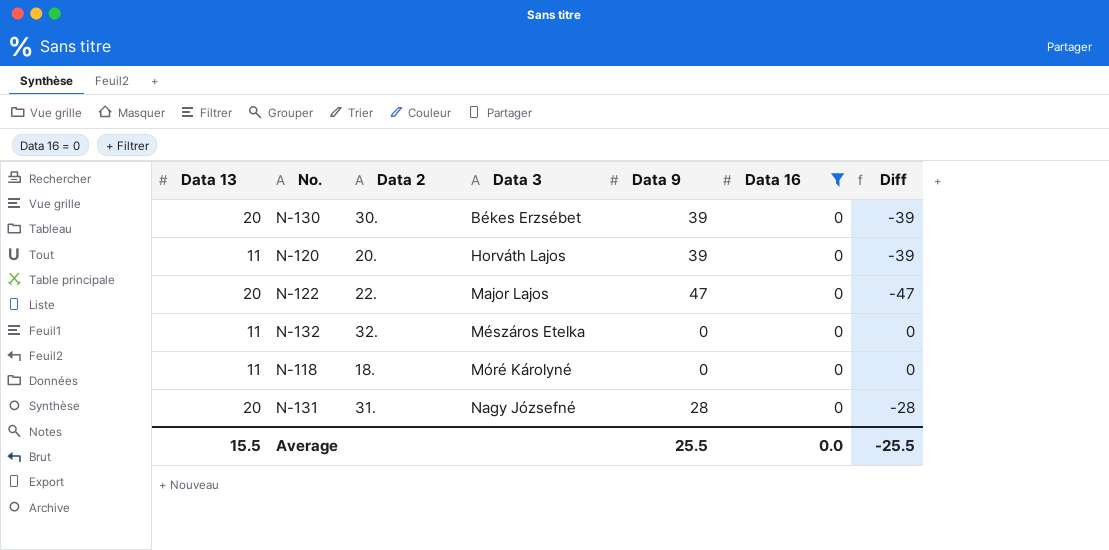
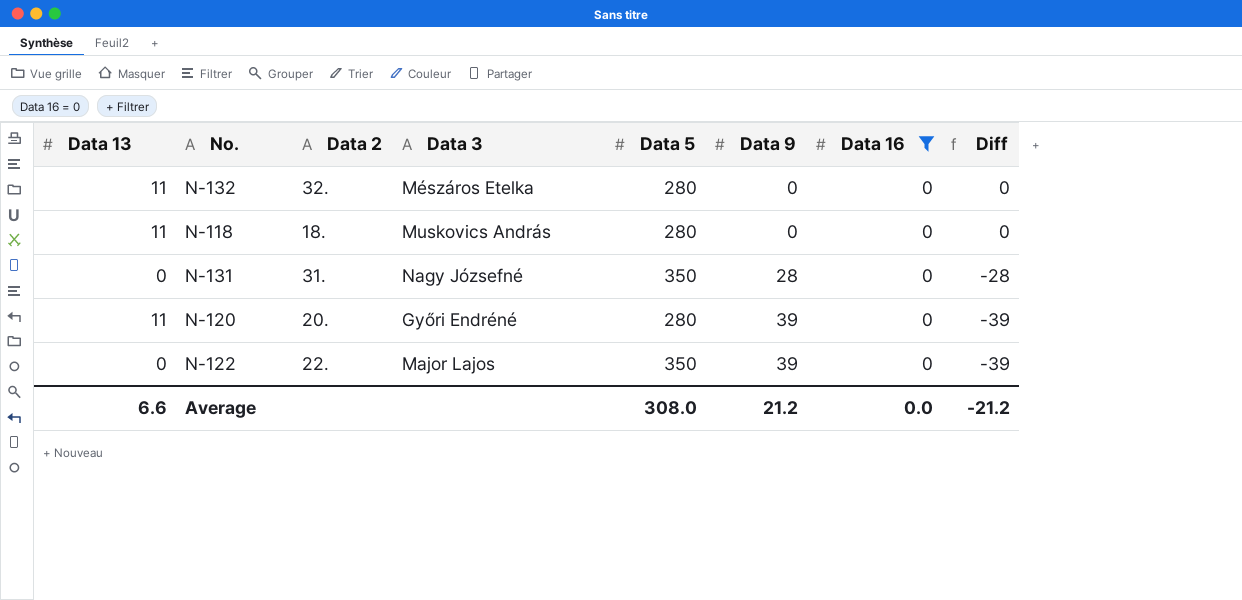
row order: Data 3 ascending -> Data 9 ascending
column Data 5 | position: none -> 5
row N-130: 20 | 30. | Békes Erzsébet | 39 | 0 | -39 -> none
N-118 | Data 3: Móré Károlyné -> Muskovics András
N-131 | Data 13: 20 -> 0
N-120 | Data 3: Horváth Lajos -> Győri Endréné
N-122 | Data 13: 20 -> 0
N-122 | Data 9: 47 -> 39
N-122 | Diff: -47 -> -39
Average | Data 13: 15.5 -> 6.6
Average | Data 9: 25.5 -> 21.2
Average | Diff: -25.5 -> -21.2

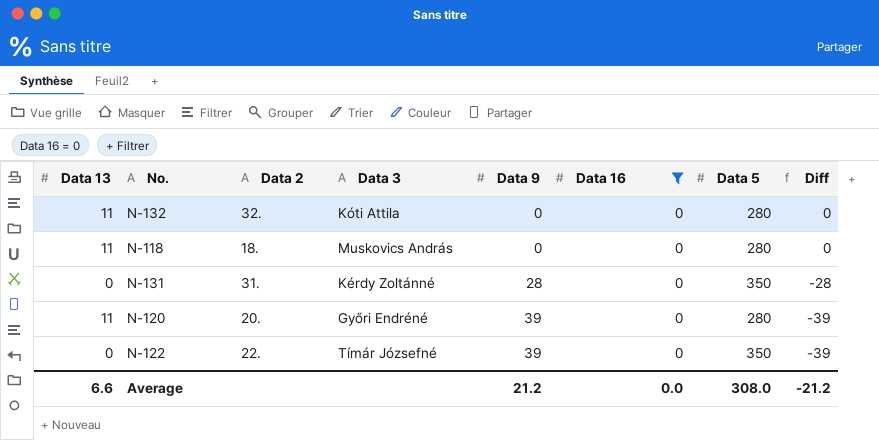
column Data 5 | position: 5 -> 7
N-132 | Data 3: Mészáros Etelka -> Kóti Attila
N-131 | Data 3: Nagy Józsefné -> Kérdy Zoltánné
N-122 | Data 3: Major Lajos -> Tímár Józsefné

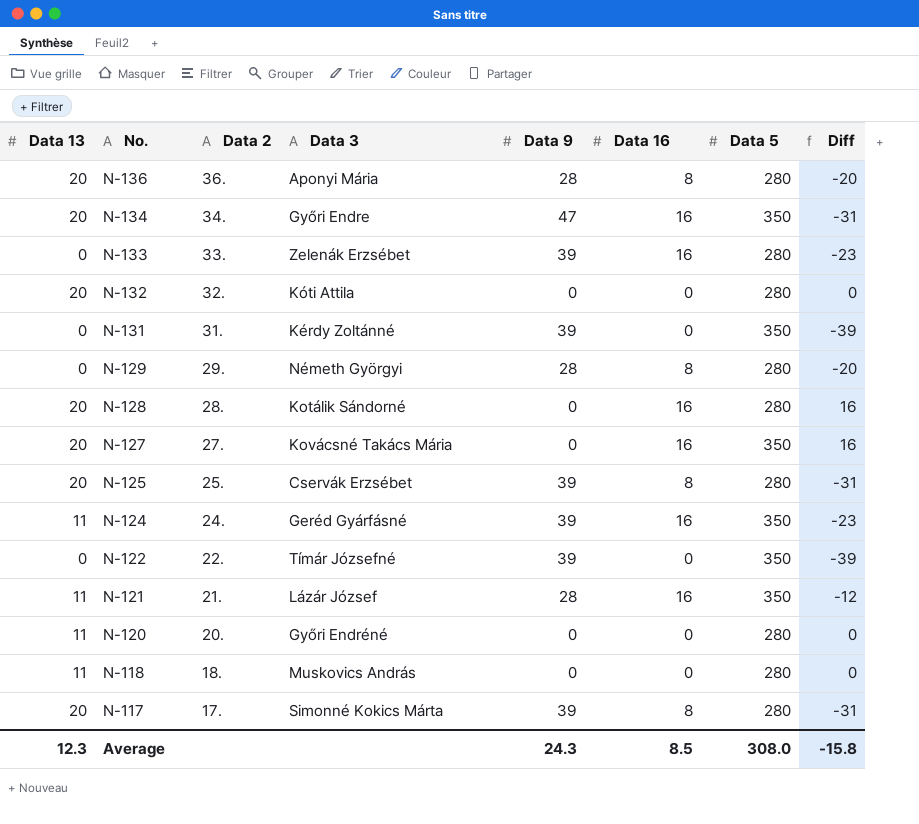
filter: Data 16 = 0 -> none
row order: Data 9 ascending -> No. descending
N-132 | Data 13: 11 -> 20
N-131 | Data 9: 28 -> 39
N-131 | Diff: -28 -> -39
N-120 | Data 9: 39 -> 0
N-120 | Diff: -39 -> 0
Average | Data 13: 6.6 -> 12.3
Average | Data 9: 21.2 -> 24.3
Average | Data 16: 0.0 -> 8.5
Average | Diff: -21.2 -> -15.8

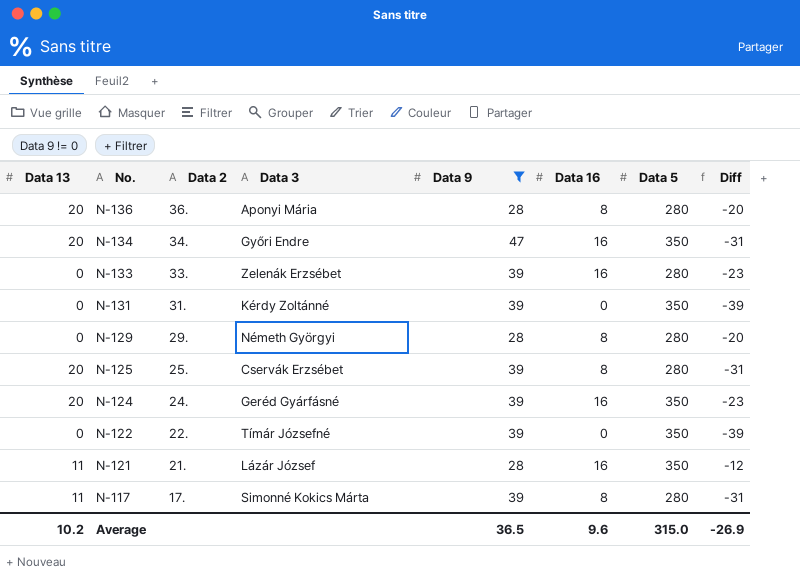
filter: none -> Data 9 != 0
N-124 | Data 13: 11 -> 20
N-117 | Data 13: 20 -> 11
Average | Data 13: 12.3 -> 10.2
Average | Data 9: 24.3 -> 36.5
Average | Data 16: 8.5 -> 9.6
Average | Data 5: 308.0 -> 315.0
Average | Diff: -15.8 -> -26.9

